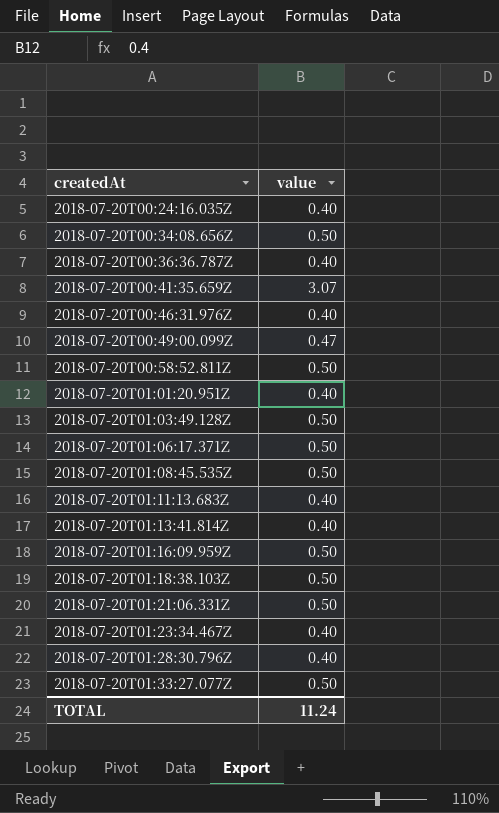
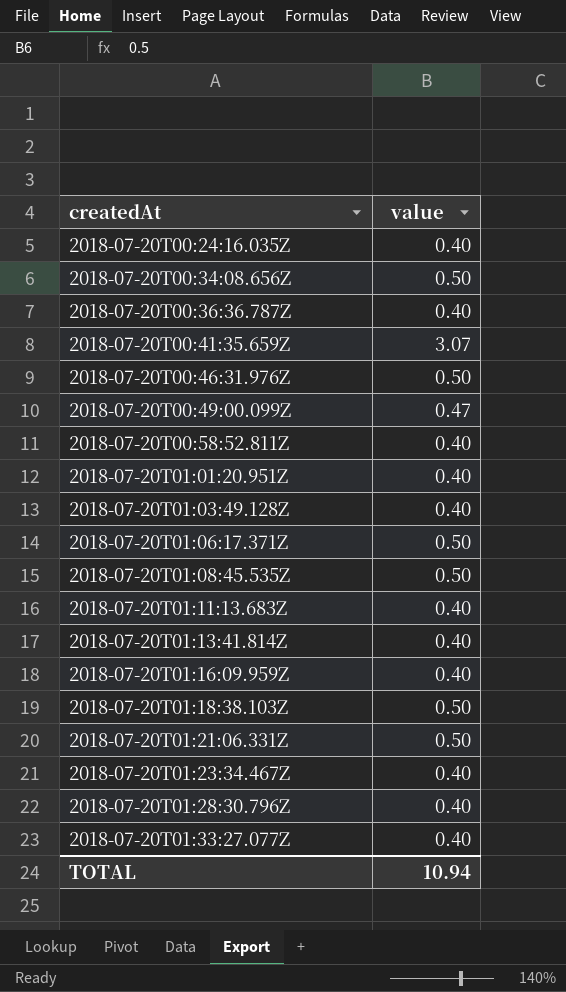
2018-07-20T00:46:31.976Z | value: 0.40 -> 0.50
2018-07-20T00:58:52.811Z | value: 0.50 -> 0.40
2018-07-20T01:03:49.128Z | value: 0.50 -> 0.40
2018-07-20T01:16:09.959Z | value: 0.50 -> 0.40
2018-07-20T01:33:27.077Z | value: 0.50 -> 0.40
TOTAL | value: 11.24 -> 10.94

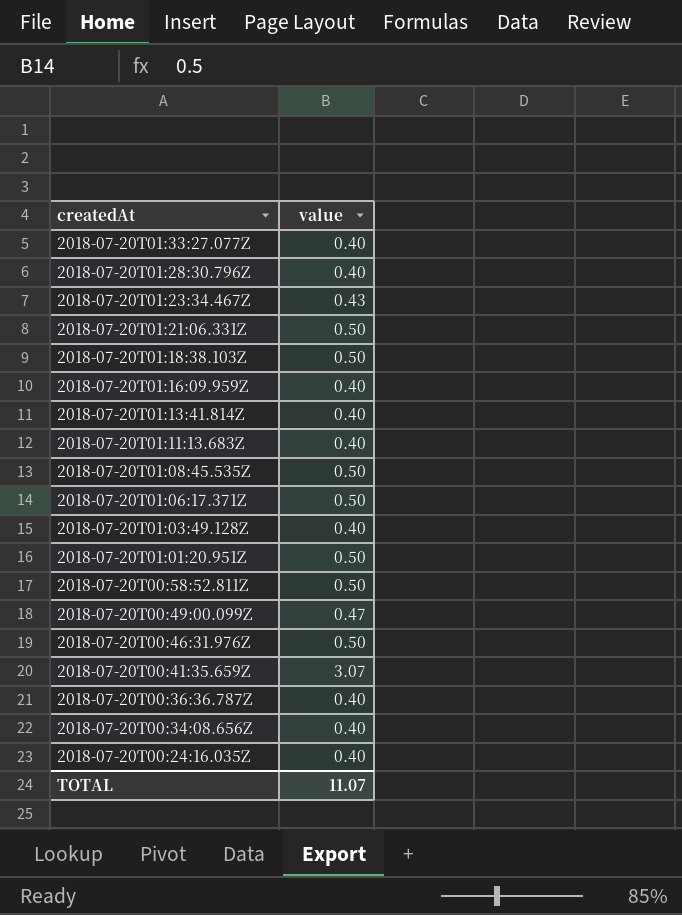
row order: createdAt ascending -> createdAt descending
2018-07-20T01:23:34.467Z | value: 0.40 -> 0.43
2018-07-20T01:01:20.951Z | value: 0.40 -> 0.50
2018-07-20T00:58:52.811Z | value: 0.40 -> 0.50
2018-07-20T00:34:08.656Z | value: 0.50 -> 0.40
TOTAL | value: 10.94 -> 11.07

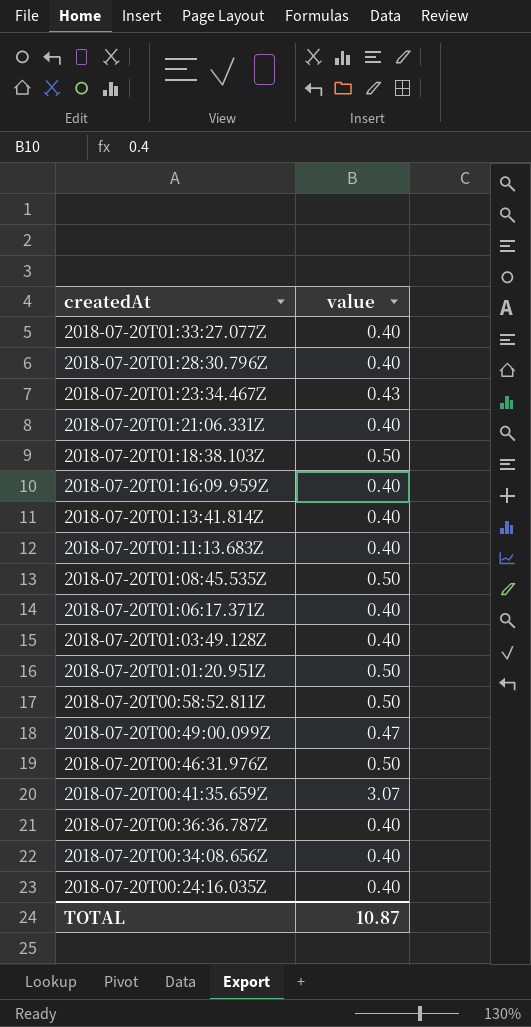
2018-07-20T01:21:06.331Z | value: 0.50 -> 0.40
2018-07-20T01:06:17.371Z | value: 0.50 -> 0.40
TOTAL | value: 11.07 -> 10.87

